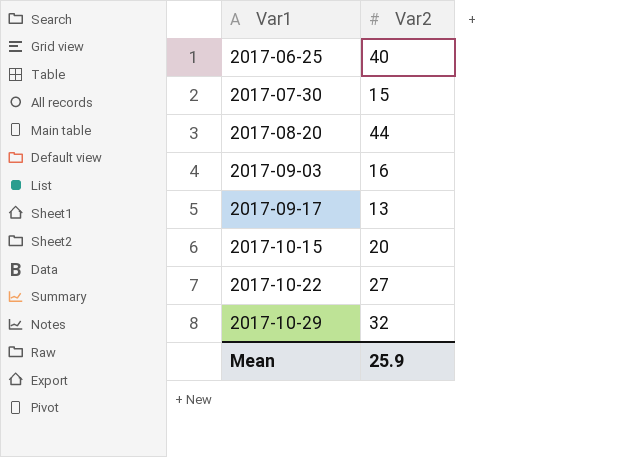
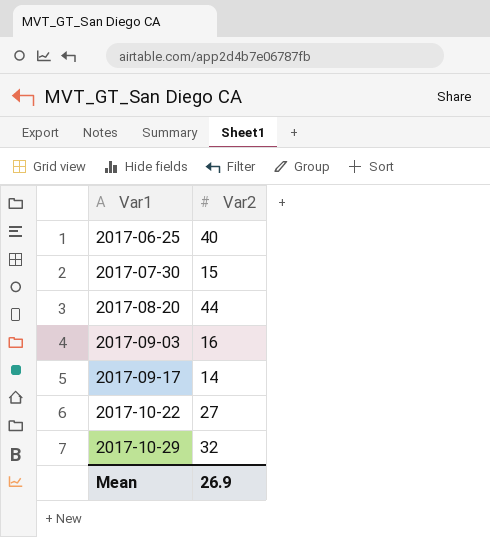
row 2017-10-15: 20 -> none
2017-09-17 | Var2: 13 -> 14
Mean | Var2: 25.9 -> 26.9

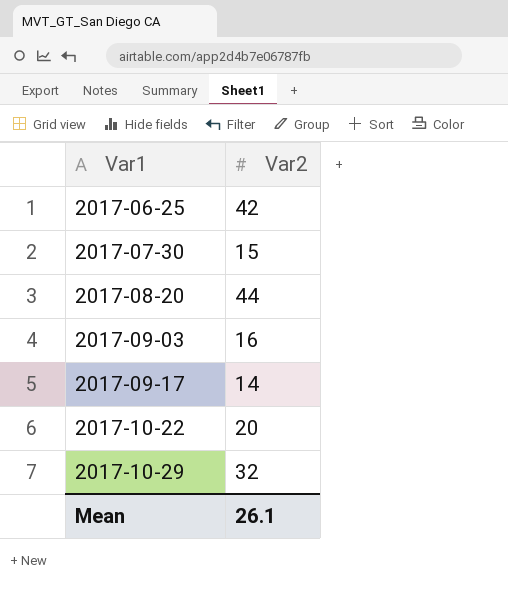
2017-06-25 | Var2: 40 -> 42
2017-10-22 | Var2: 27 -> 20
Mean | Var2: 26.9 -> 26.1

